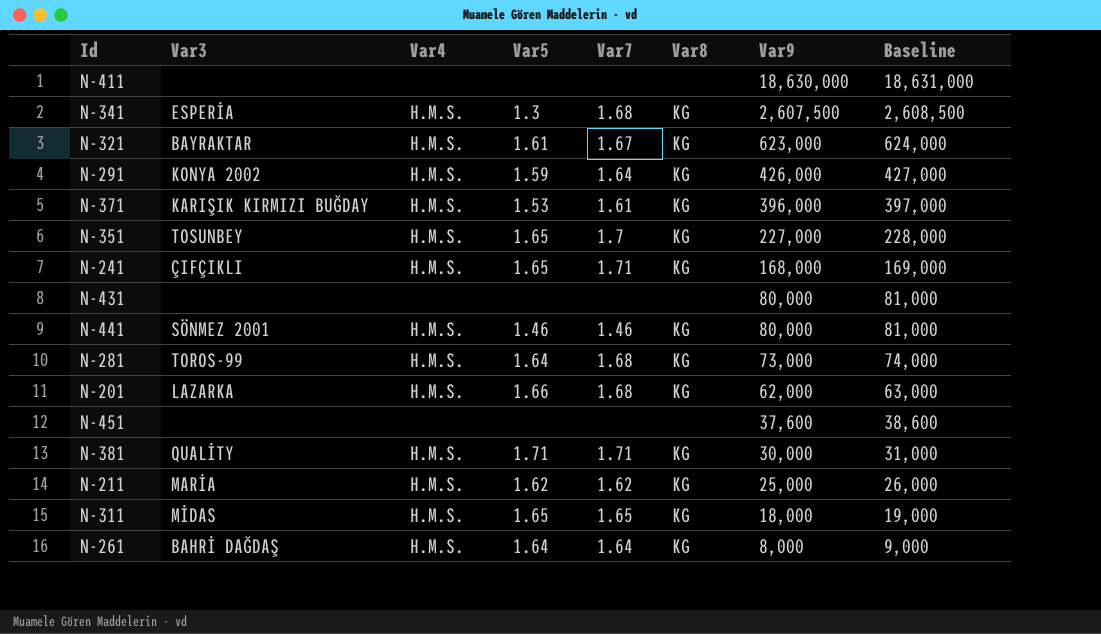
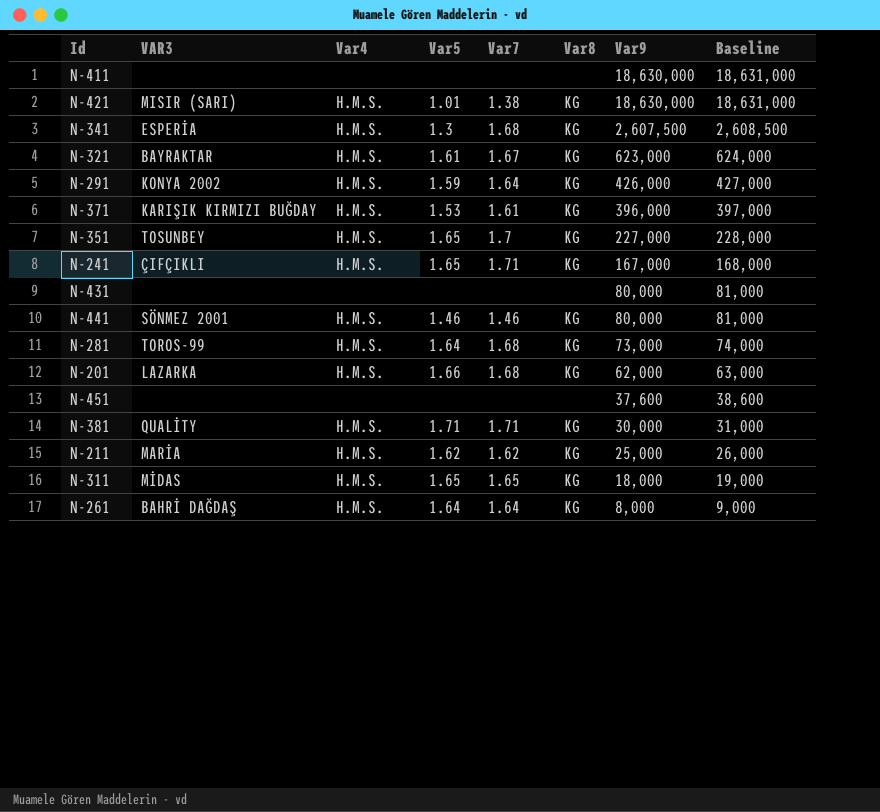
column name: Var3 -> VAR3
row N-421: none -> MISIR (SARI) | H.M.S. | 1.01 | 1.38 | KG | 18,630,000 | 18,631,000
N-241 | Var9: 168,000 -> 167,000
N-241 | Baseline: 169,000 -> 168,000

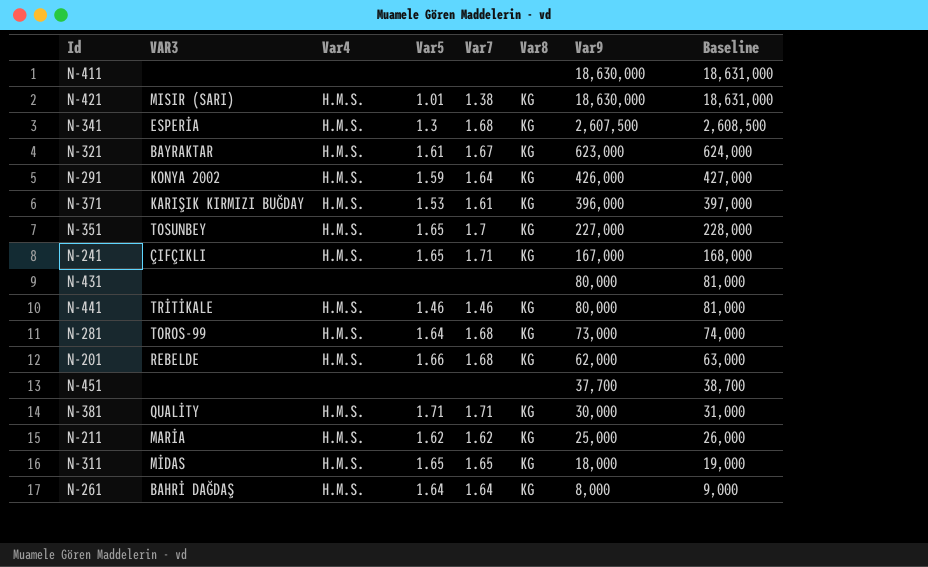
N-441 | VAR3: SÖNMEZ 2001 -> TRİTİKALE
N-201 | VAR3: LAZARKA -> REBELDE
N-451 | Var9: 37,600 -> 37,700
N-451 | Baseline: 38,600 -> 38,700

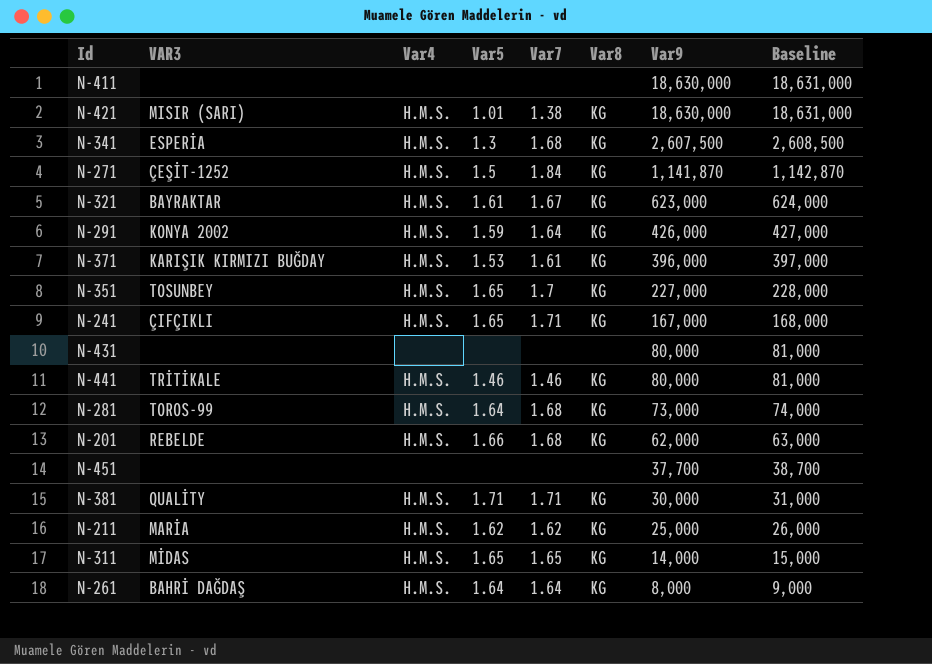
row N-271: none -> ÇEŞİT-1252 | H.M.S. | 1.5 | 1.84 | KG | 1,141,870 | 1,142,870
N-311 | Var9: 18,000 -> 14,000
N-311 | Baseline: 19,000 -> 15,000

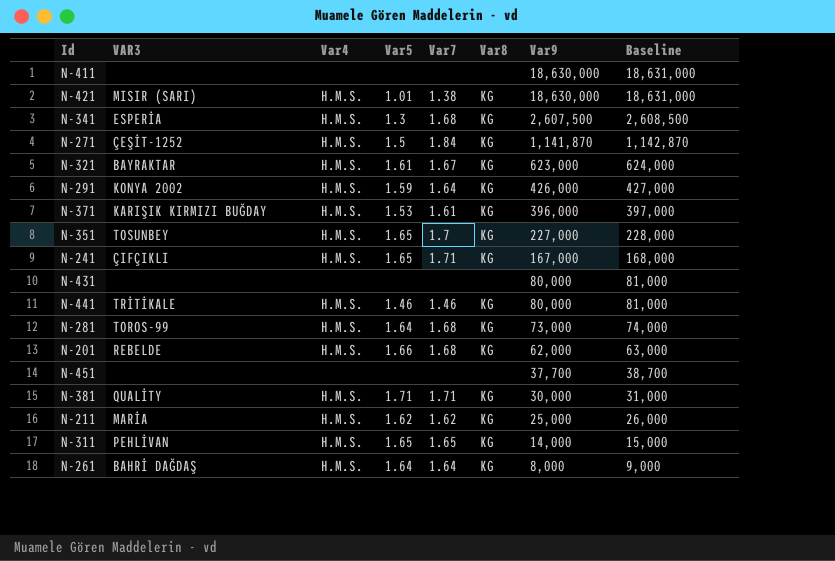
N-311 | VAR3: MİDAS -> PEHLİVAN

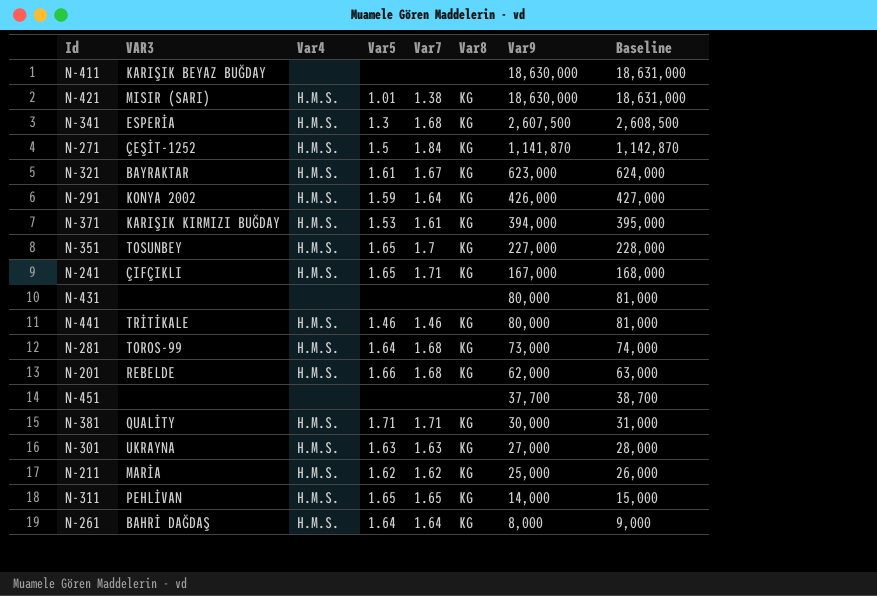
N-411 | VAR3: none -> KARIŞIK BEYAZ BUĞDAY
N-371 | Var9: 396,000 -> 394,000
N-371 | Baseline: 397,000 -> 395,000
row N-301: none -> UKRAYNA | H.M.S. | 1.63 | 1.63 | KG | 27,000 | 28,000

